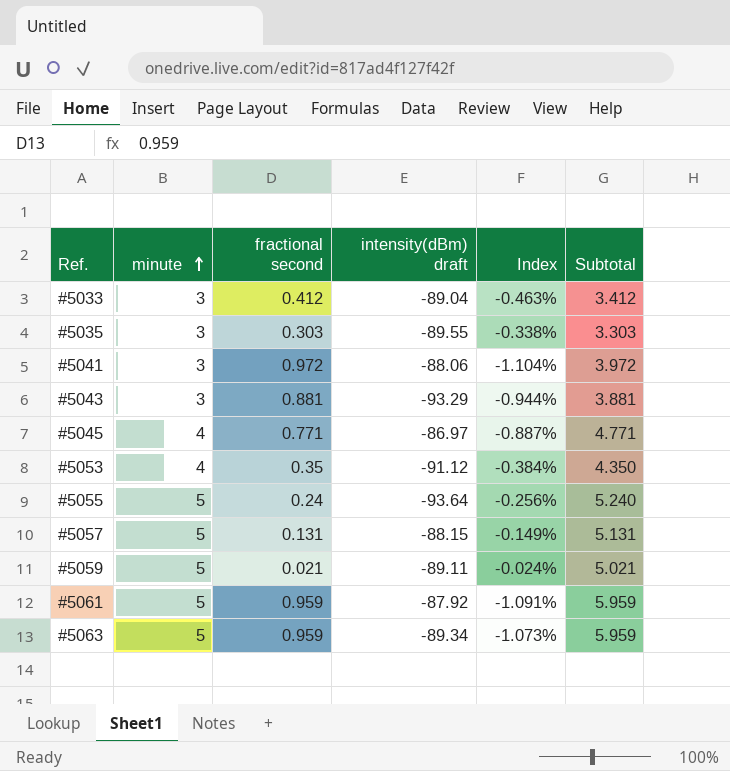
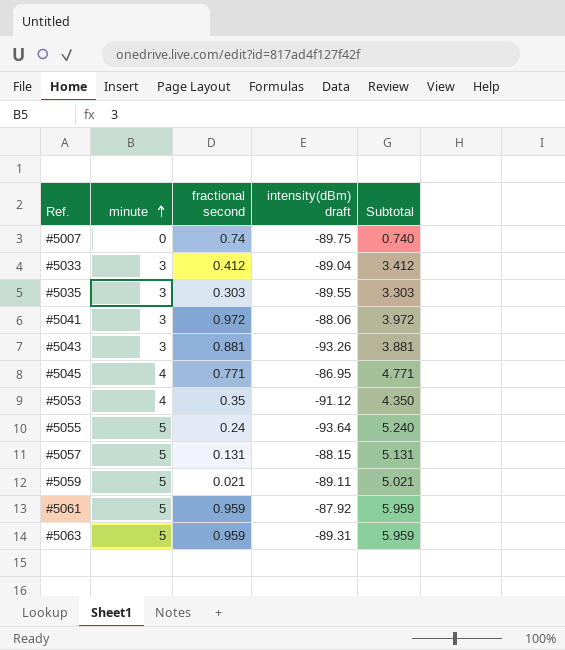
column Index | formula: [fractional second] / [intensity(dBm) draft] -> none
row #5007: none -> 0 | 0.74 | -89.75 | 0.740
#5043 | intensity(dBm) draft: -93.29 -> -93.26
#5045 | intensity(dBm) draft: -86.97 -> -86.95
#5063 | intensity(dBm) draft: -89.34 -> -89.31

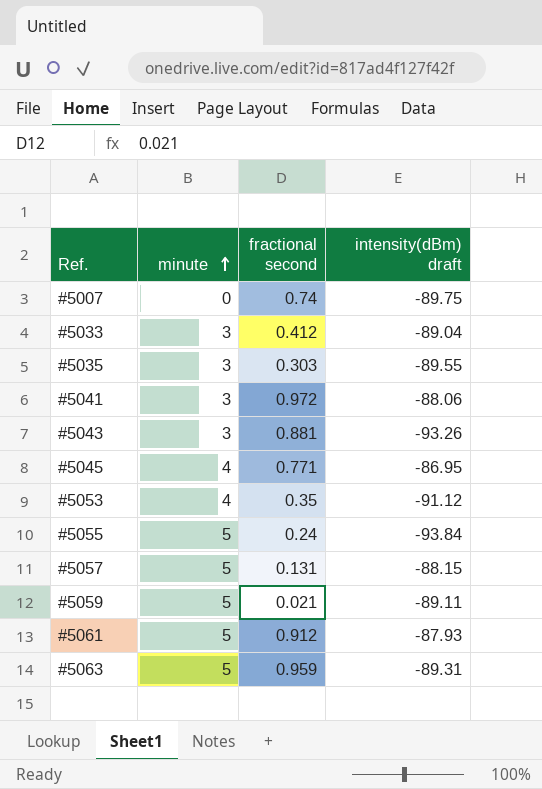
column Subtotal | formula: [minute] + [fractional second] -> none
#5055 | intensity(dBm) draft: -93.64 -> -93.84
#5061 | fractional second: 0.959 -> 0.912
#5061 | intensity(dBm) draft: -87.92 -> -87.93

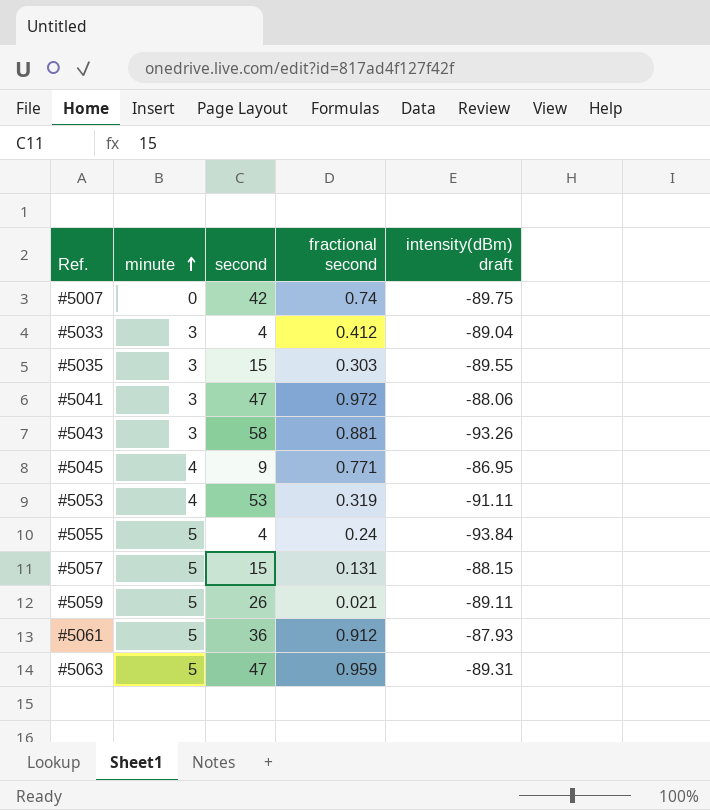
column second | position: none -> 3
#5053 | fractional second: 0.35 -> 0.319
#5053 | intensity(dBm) draft: -91.12 -> -91.11

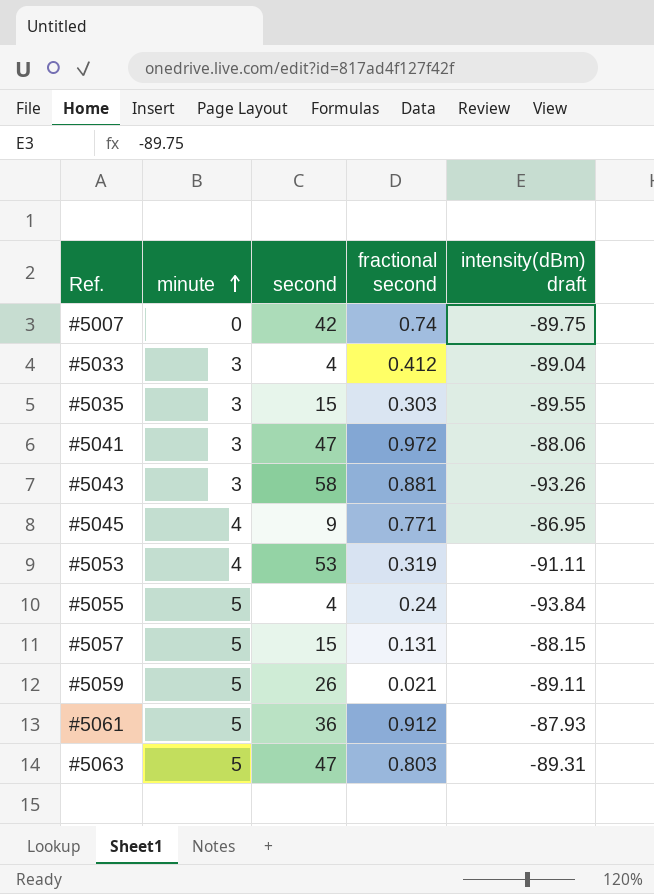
#5063 | fractional second: 0.959 -> 0.803

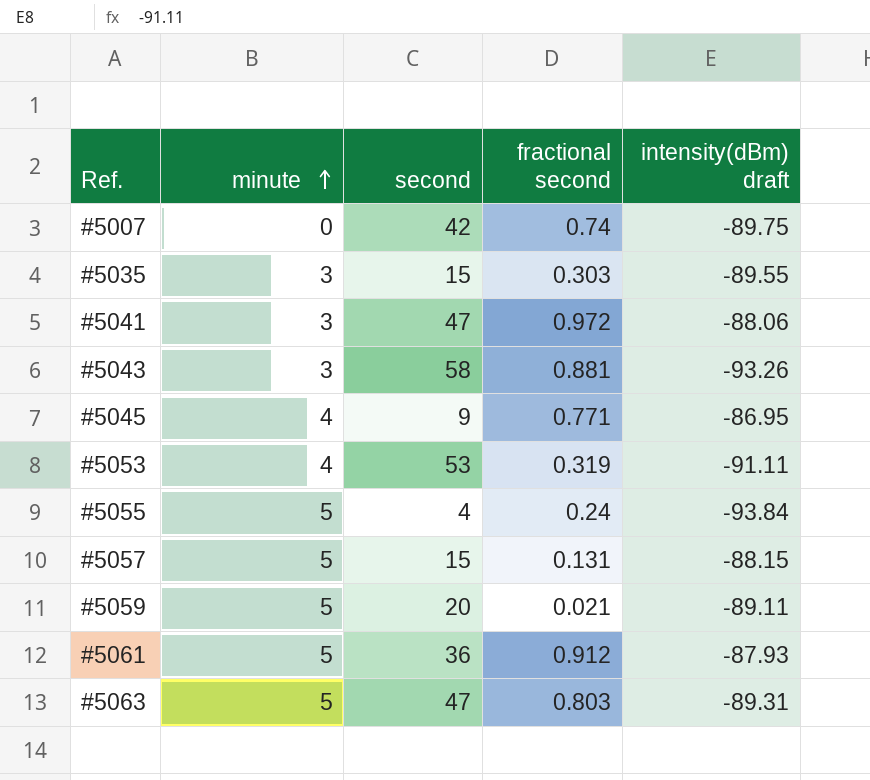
row #5033: 3 | 4 | 0.412 | -89.04 -> none
#5059 | second: 26 -> 20

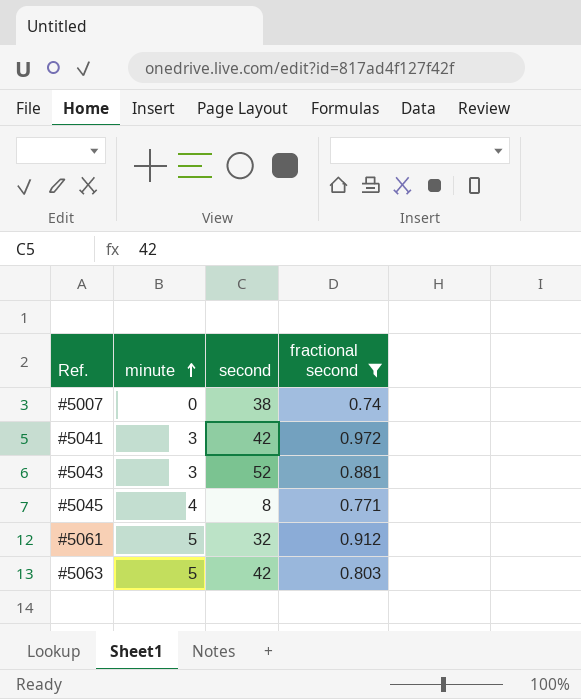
filter: none -> fractional second >= 0.74
column intensity(dBm) draft | position: 5 -> none
#5007 | second: 42 -> 38
#5041 | second: 47 -> 42
#5043 | second: 58 -> 52
#5045 | second: 9 -> 8
#5061 | second: 36 -> 32
#5063 | second: 47 -> 42

